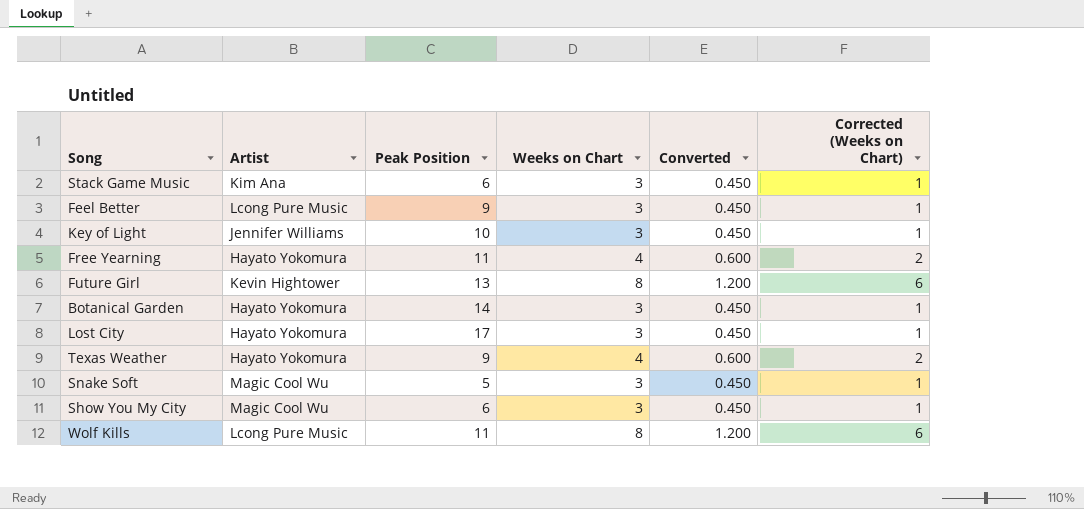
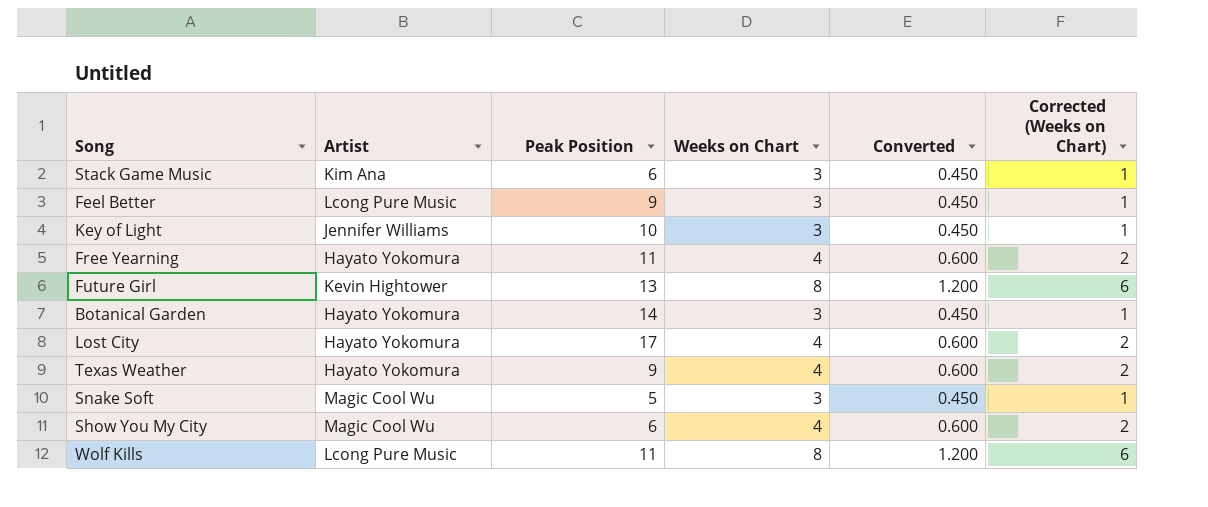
Lost City | Weeks on Chart: 3 -> 4
Lost City | Converted: 0.450 -> 0.600
Lost City | Corrected (Weeks on Chart): 1 -> 2
Show You My City | Weeks on Chart: 3 -> 4
Show You My City | Converted: 0.450 -> 0.600
Show You My City | Corrected (Weeks on Chart): 1 -> 2

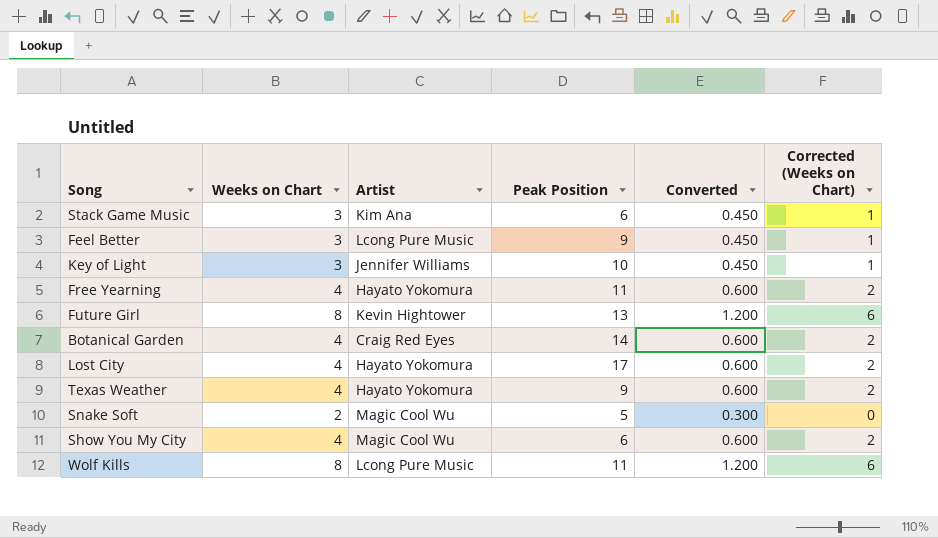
column Weeks on Chart | position: 4 -> 2
Botanical Garden | Weeks on Chart: 3 -> 4
Botanical Garden | Artist: Hayato Yokomura -> Craig Red Eyes
Botanical Garden | Converted: 0.450 -> 0.600
Botanical Garden | Corrected (Weeks on Chart): 1 -> 2
Snake Soft | Weeks on Chart: 3 -> 2
Snake Soft | Converted: 0.450 -> 0.300
Snake Soft | Corrected (Weeks on Chart): 1 -> 0

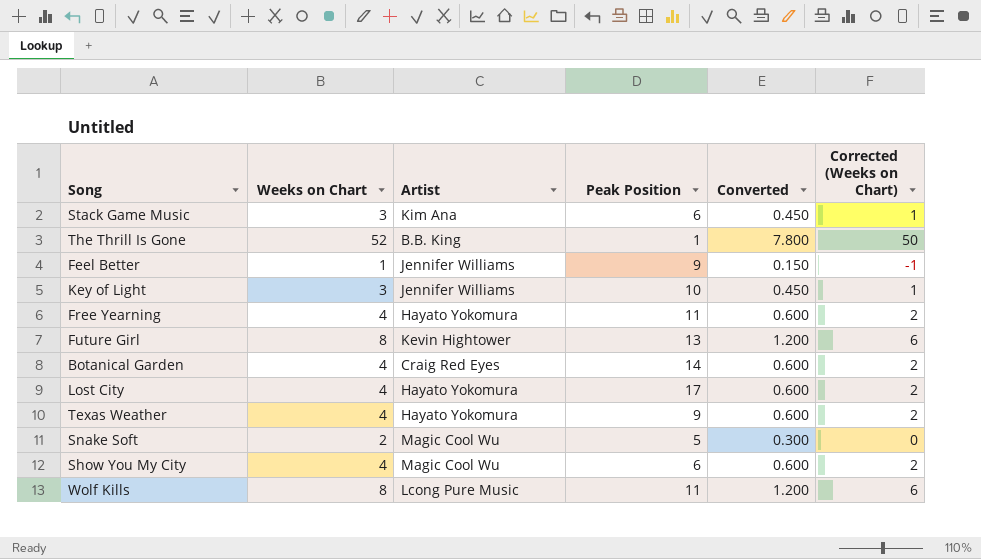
row The Thrill Is Gone: none -> 52 | B.B. King | 1 | 7.800 | 50
Feel Better | Weeks on Chart: 3 -> 1
Feel Better | Artist: Lcong Pure Music -> Jennifer Williams
Feel Better | Converted: 0.450 -> 0.150
Feel Better | Corrected (Weeks on Chart): 1 -> -1

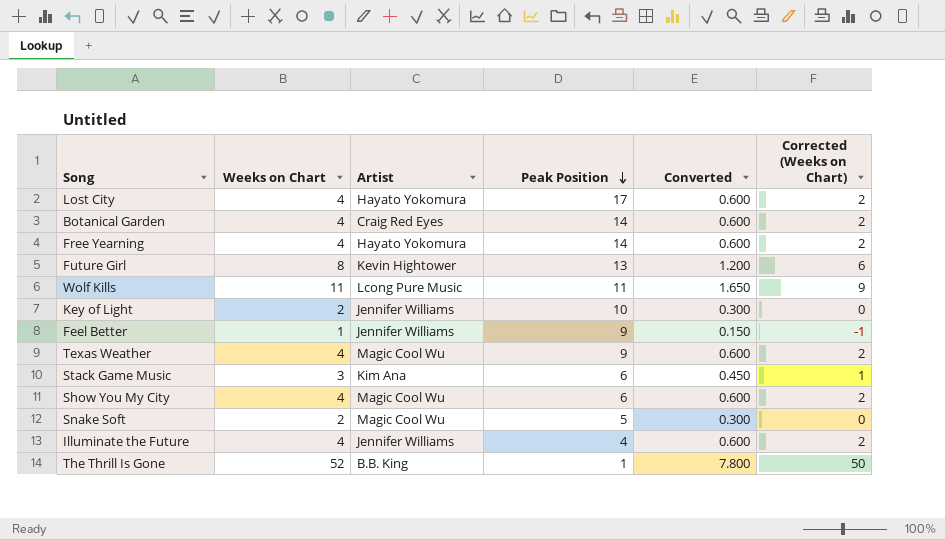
row order: none -> Peak Position descending
Free Yearning | Peak Position: 11 -> 14
Wolf Kills | Weeks on Chart: 8 -> 11
Wolf Kills | Converted: 1.200 -> 1.650
Wolf Kills | Corrected (Weeks on Chart): 6 -> 9
Key of Light | Weeks on Chart: 3 -> 2
Key of Light | Converted: 0.450 -> 0.300
Key of Light | Corrected (Weeks on Chart): 1 -> 0
Texas Weather | Artist: Hayato Yokomura -> Magic Cool Wu
row Illuminate the Future: none -> 4 | Jennifer Williams | 4 | 0.600 | 2

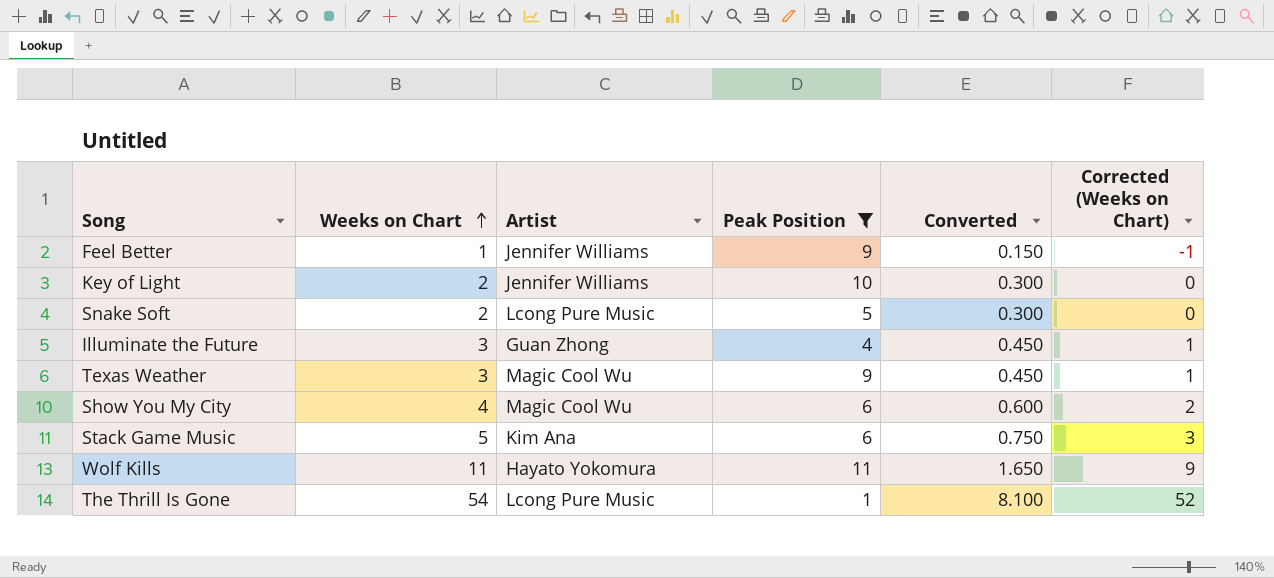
filter: none -> Peak Position <= 11
row order: Peak Position descending -> Weeks on Chart ascending
Snake Soft | Artist: Magic Cool Wu -> Lcong Pure Music
Illuminate the Future | Weeks on Chart: 4 -> 3
Illuminate the Future | Artist: Jennifer Williams -> Guan Zhong
Illuminate the Future | Converted: 0.600 -> 0.450
Illuminate the Future | Corrected (Weeks on Chart): 2 -> 1
Texas Weather | Weeks on Chart: 4 -> 3
Texas Weather | Converted: 0.600 -> 0.450
Texas Weather | Corrected (Weeks on Chart): 2 -> 1
Stack Game Music | Weeks on Chart: 3 -> 5
Stack Game Music | Converted: 0.450 -> 0.750
Stack Game Music | Corrected (Weeks on Chart): 1 -> 3
Wolf Kills | Artist: Lcong Pure Music -> Hayato Yokomura
The Thrill Is Gone | Weeks on Chart: 52 -> 54
The Thrill Is Gone | Artist: B.B. King -> Lcong Pure Music
The Thrill Is Gone | Converted: 7.800 -> 8.100
The Thrill Is Gone | Corrected (Weeks on Chart): 50 -> 52

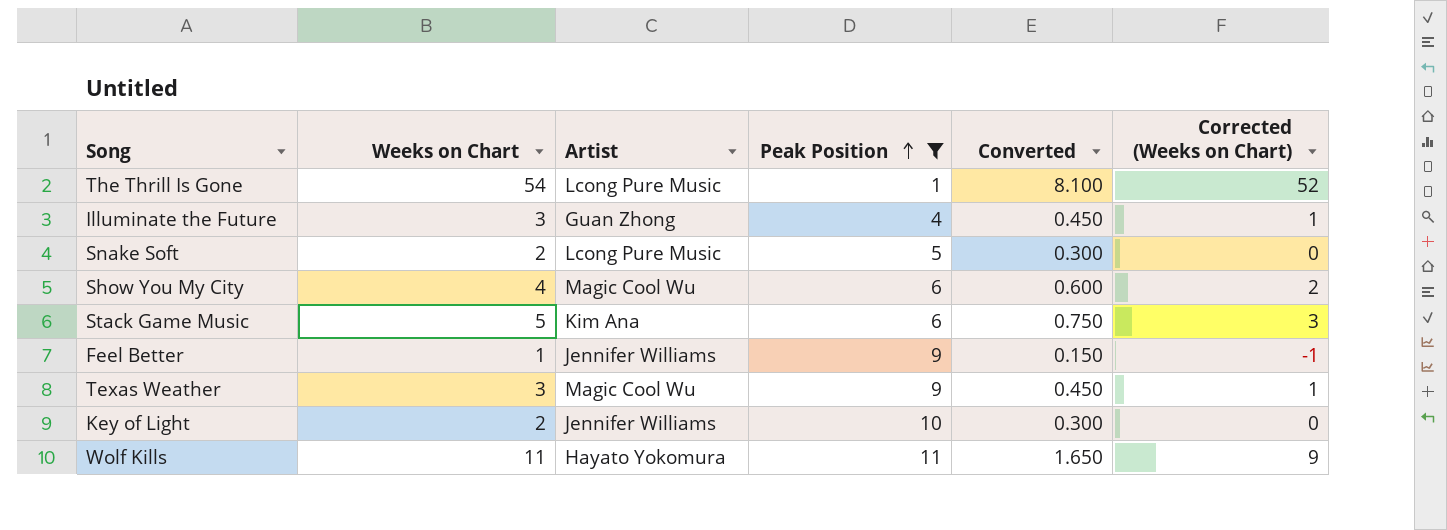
row order: Weeks on Chart ascending -> Peak Position ascending

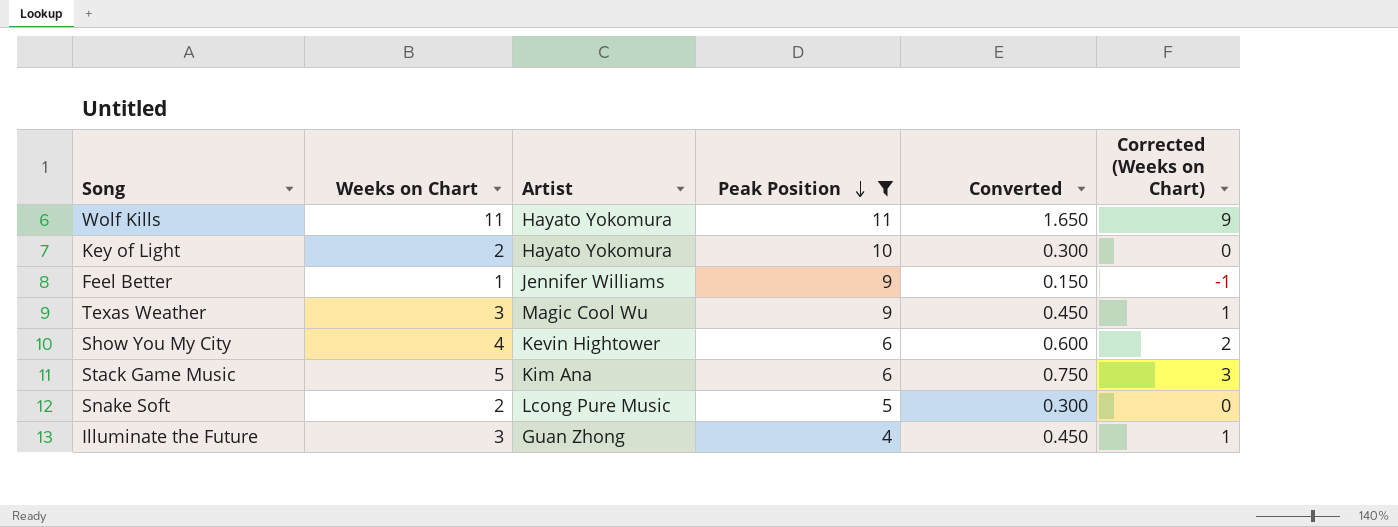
row order: Peak Position ascending -> Peak Position descending
row The Thrill Is Gone: 54 | Lcong Pure Music | 1 | 8.100 | 52 -> none
Key of Light | Artist: Jennifer Williams -> Hayato Yokomura
Show You My City | Artist: Magic Cool Wu -> Kevin Hightower

